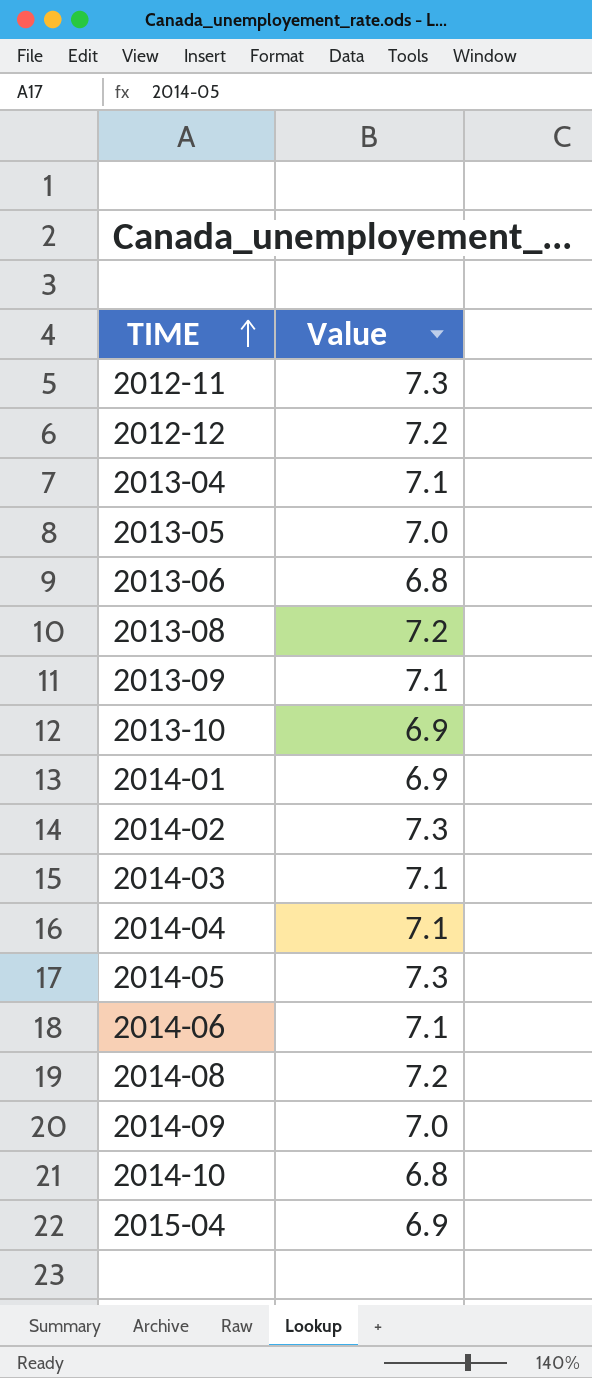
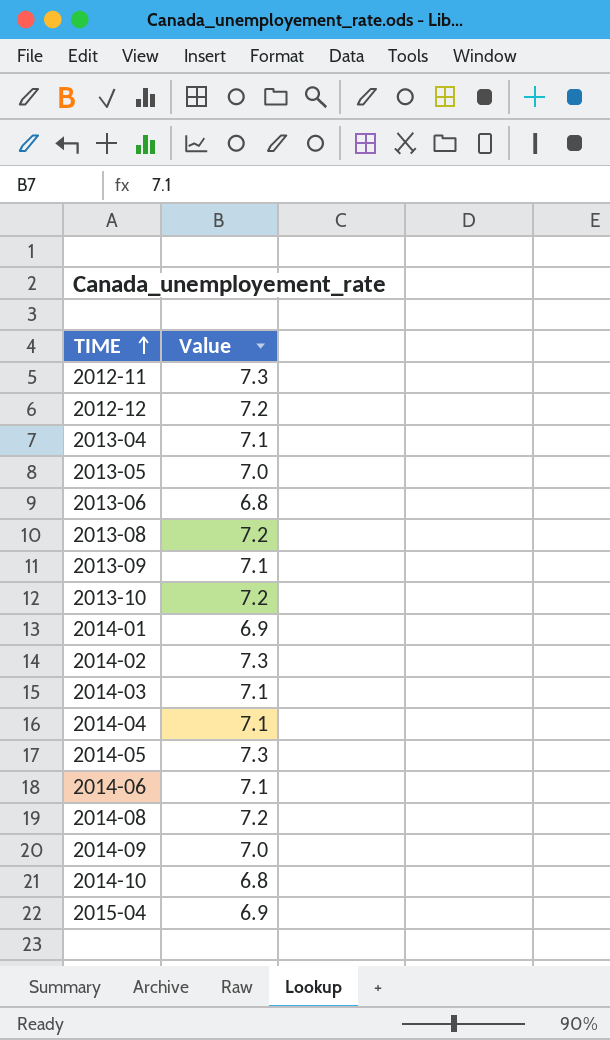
2013-10 | Value: 6.9 -> 7.2

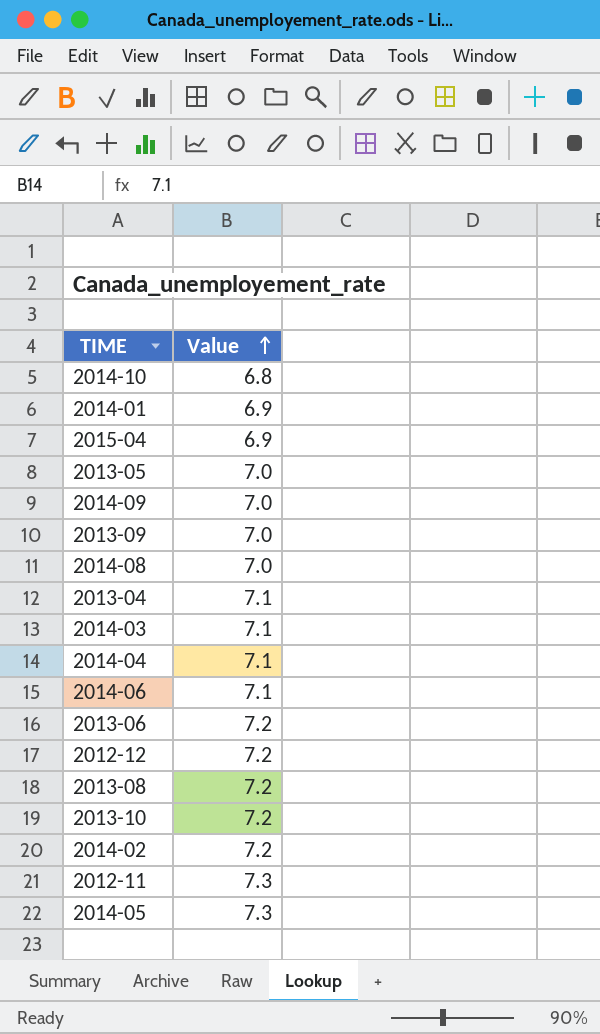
row order: TIME ascending -> Value ascending
2013-09 | Value: 7.1 -> 7.0
2014-08 | Value: 7.2 -> 7.0
2013-06 | Value: 6.8 -> 7.2
2014-02 | Value: 7.3 -> 7.2

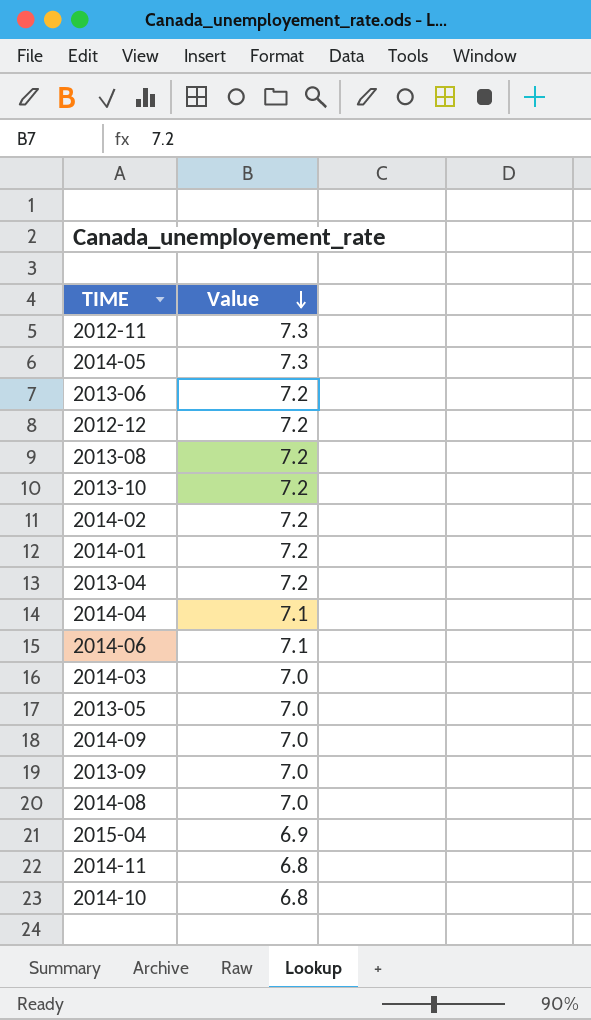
row order: Value ascending -> Value descending
2014-01 | Value: 6.9 -> 7.2
2013-04 | Value: 7.1 -> 7.2
2014-03 | Value: 7.1 -> 7.0
row 2014-11: none -> 6.8

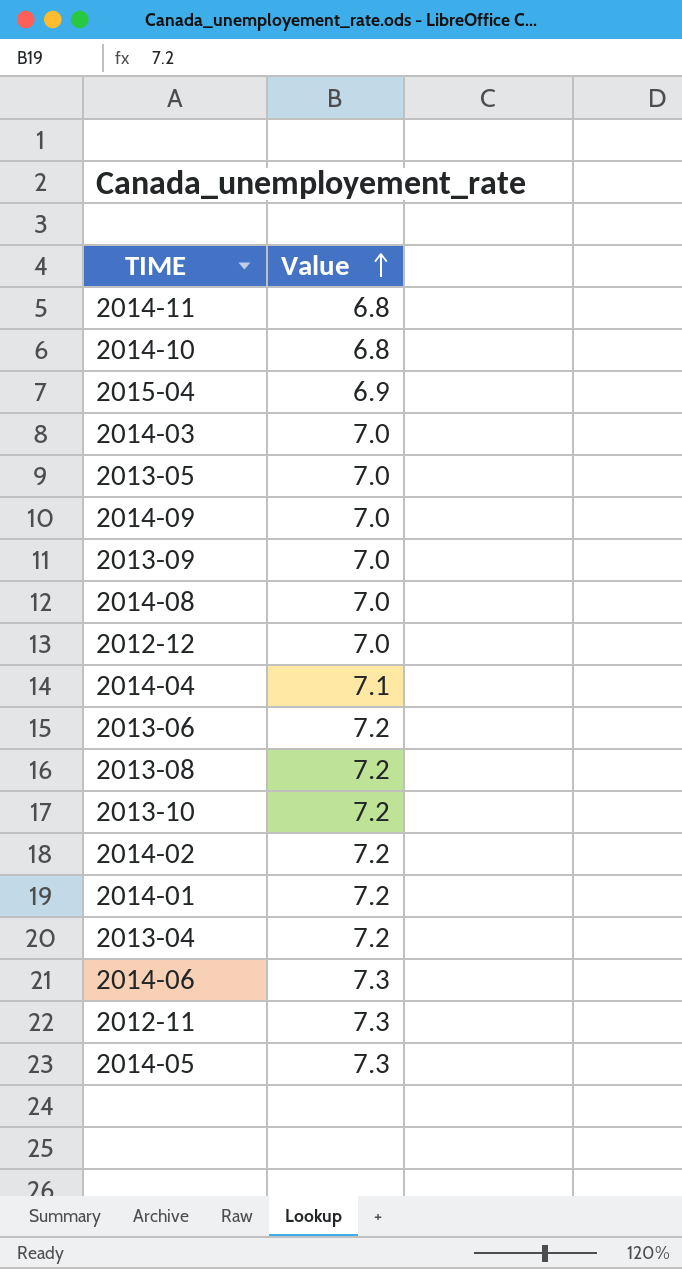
row order: Value descending -> Value ascending
2012-12 | Value: 7.2 -> 7.0
2014-06 | Value: 7.1 -> 7.3

